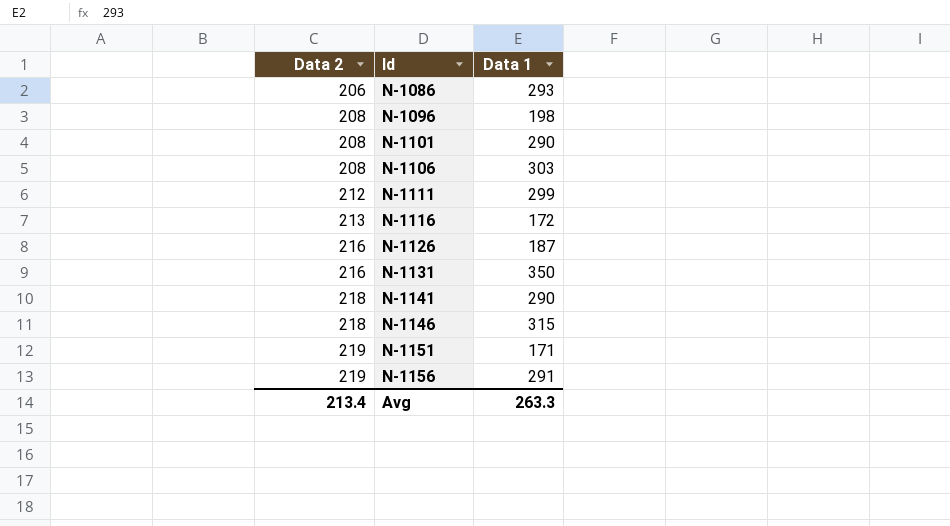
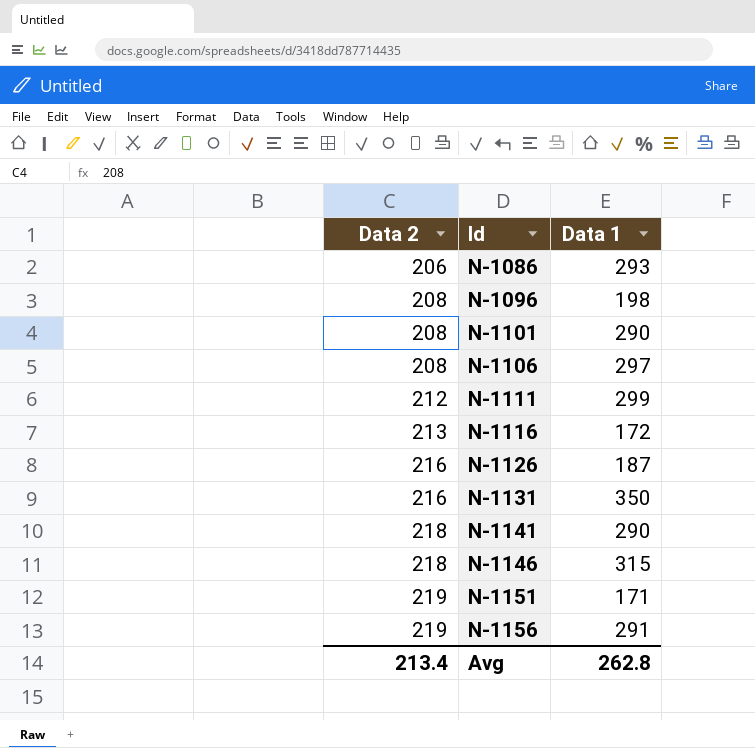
N-1106 | Data 1: 303 -> 297
Avg | Data 1: 263.3 -> 262.8

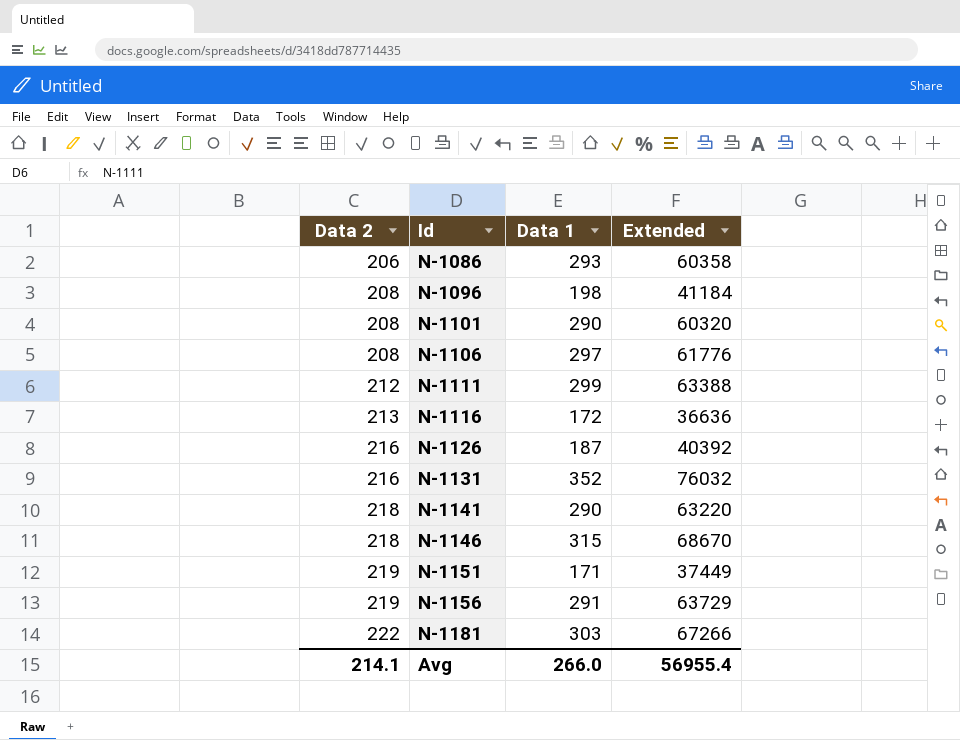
column Extended | formula: none -> [Data 2] * [Data 1]
N-1131 | Data 1: 350 -> 352
row N-1181: none -> 222 | 303 | 67266
Avg | Data 2: 213.4 -> 214.1
Avg | Data 1: 262.8 -> 266.0

